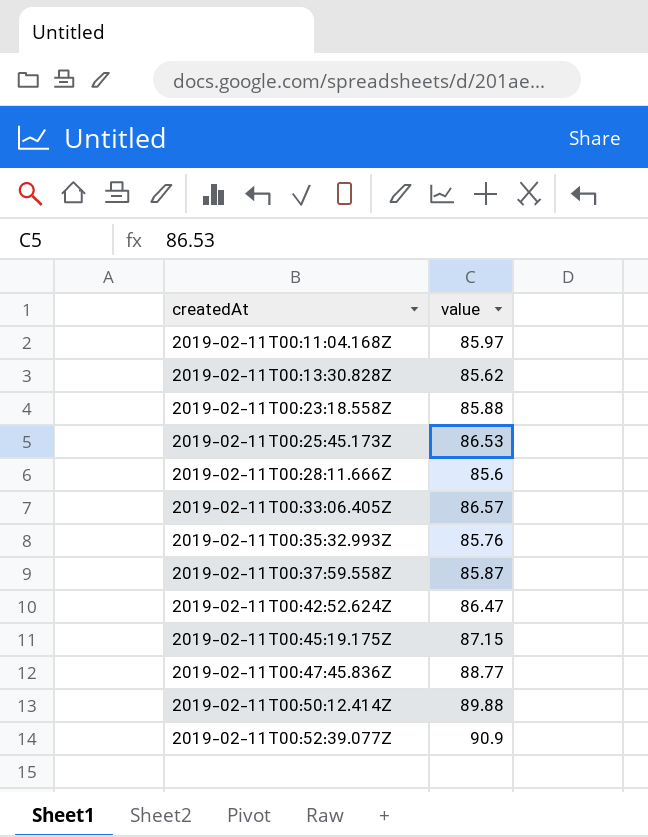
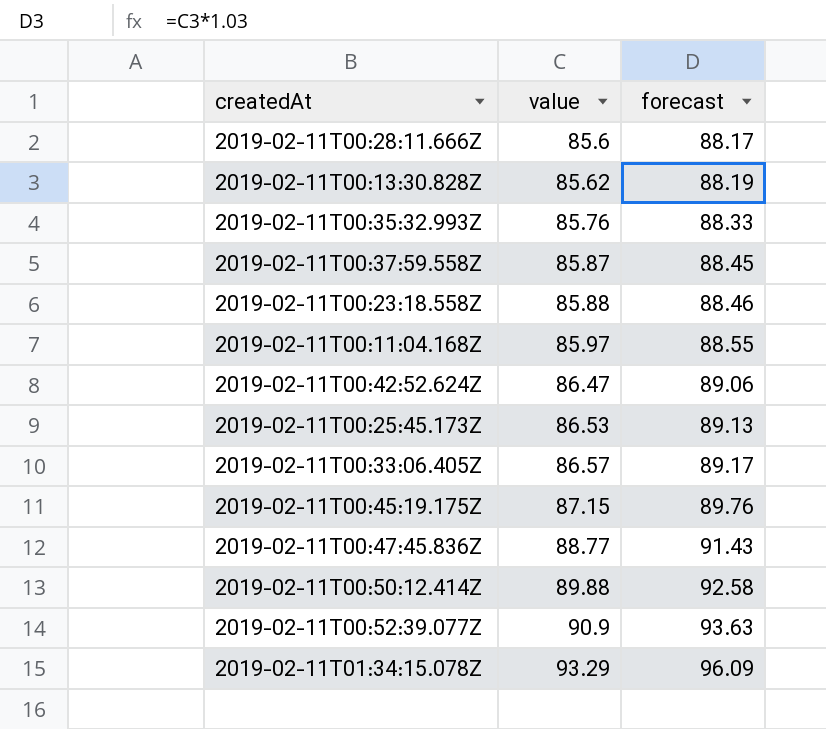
row order: createdAt ascending -> value ascending
column forecast | formula: none -> [value] * 1.03
row 2019-02-11T01:34:15.078Z: none -> 93.29 | 96.09

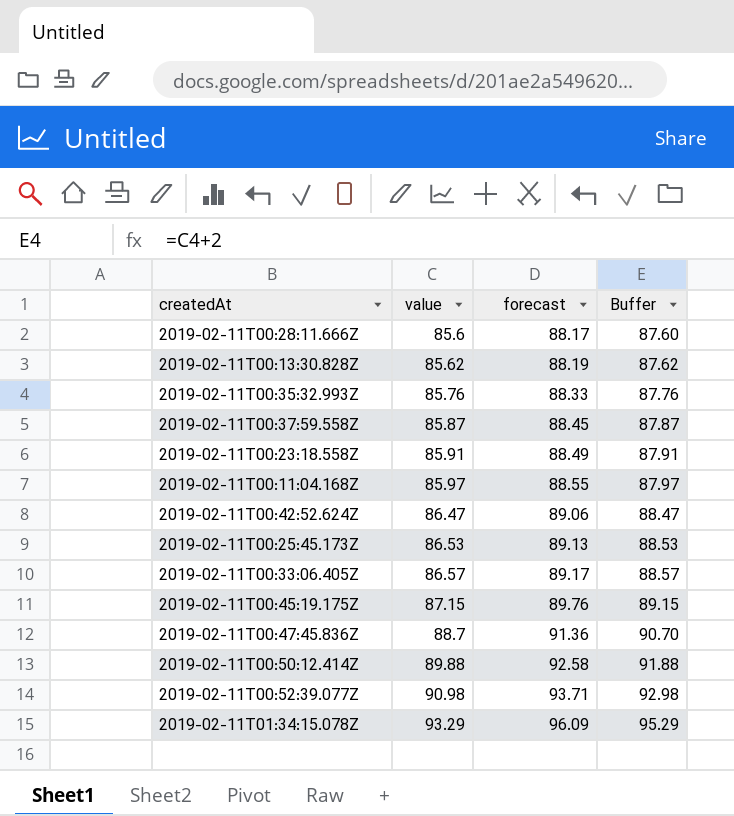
column Buffer | formula: none -> [value] + 2
2019-02-11T00:23:18.558Z | value: 85.88 -> 85.91
2019-02-11T00:23:18.558Z | forecast: 88.46 -> 88.49
2019-02-11T00:47:45.836Z | value: 88.77 -> 88.7
2019-02-11T00:47:45.836Z | forecast: 91.43 -> 91.36
2019-02-11T00:52:39.077Z | value: 90.9 -> 90.98
2019-02-11T00:52:39.077Z | forecast: 93.63 -> 93.71

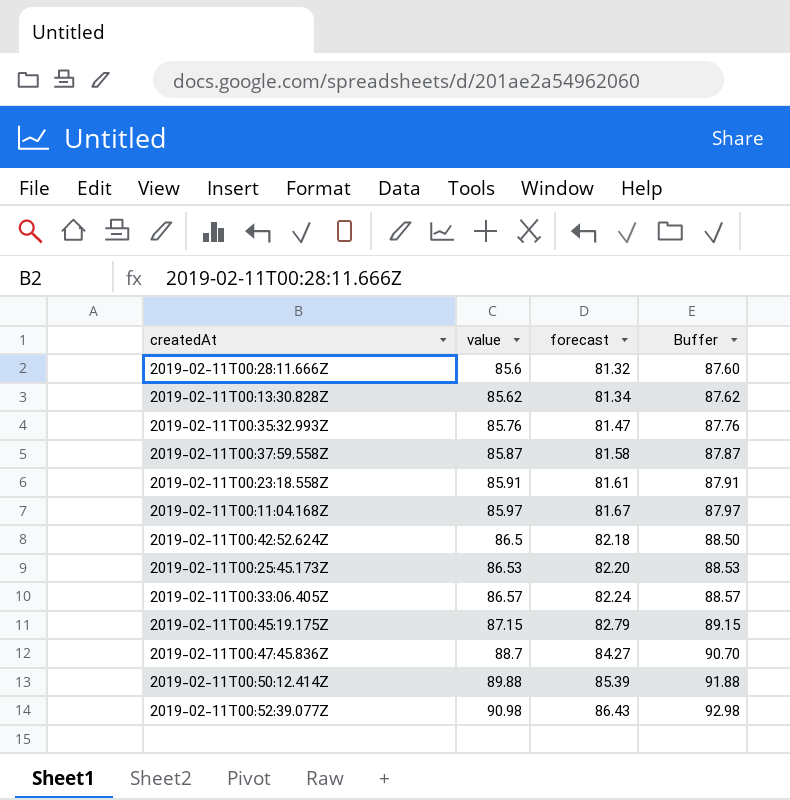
column forecast | formula: [value] * 1.03 -> [value] * 0.95
row 2019-02-11T01:34:15.078Z: 93.29 | 96.09 | 95.29 -> none
2019-02-11T00:42:52.624Z | value: 86.47 -> 86.5
2019-02-11T00:42:52.624Z | Buffer: 88.47 -> 88.50

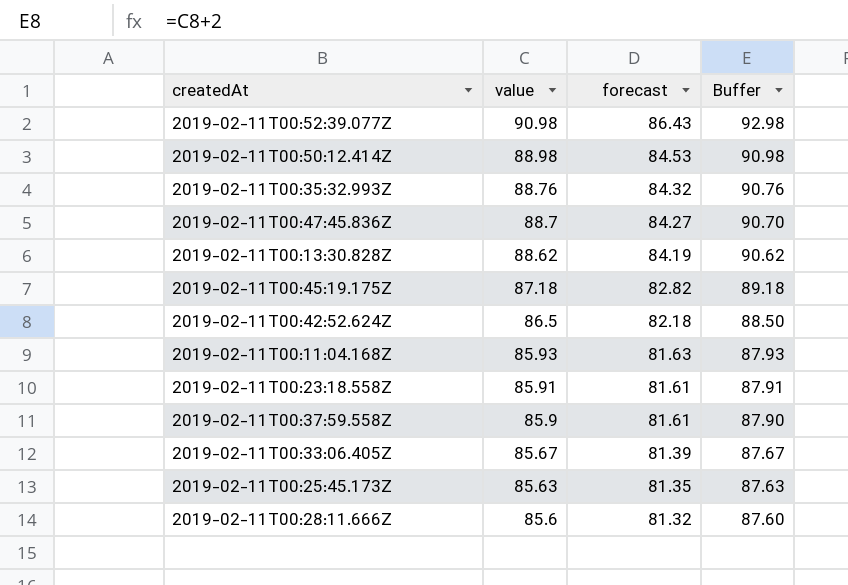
row order: value ascending -> value descending
2019-02-11T00:50:12.414Z | value: 89.88 -> 88.98
2019-02-11T00:50:12.414Z | forecast: 85.39 -> 84.53
2019-02-11T00:50:12.414Z | Buffer: 91.88 -> 90.98
2019-02-11T00:35:32.993Z | value: 85.76 -> 88.76
2019-02-11T00:35:32.993Z | forecast: 81.47 -> 84.32
2019-02-11T00:35:32.993Z | Buffer: 87.76 -> 90.76
2019-02-11T00:13:30.828Z | value: 85.62 -> 88.62
2019-02-11T00:13:30.828Z | forecast: 81.34 -> 84.19
2019-02-11T00:13:30.828Z | Buffer: 87.62 -> 90.62
2019-02-11T00:45:19.175Z | value: 87.15 -> 87.18
2019-02-11T00:45:19.175Z | forecast: 82.79 -> 82.82
2019-02-11T00:45:19.175Z | Buffer: 89.15 -> 89.18
2019-02-11T00:11:04.168Z | value: 85.97 -> 85.93
2019-02-11T00:11:04.168Z | forecast: 81.67 -> 81.63
2019-02-11T00:11:04.168Z | Buffer: 87.97 -> 87.93
2019-02-11T00:37:59.558Z | value: 85.87 -> 85.9
2019-02-11T00:37:59.558Z | forecast: 81.58 -> 81.61
2019-02-11T00:37:59.558Z | Buffer: 87.87 -> 87.90
2019-02-11T00:33:06.405Z | value: 86.57 -> 85.67
2019-02-11T00:33:06.405Z | forecast: 82.24 -> 81.39
2019-02-11T00:33:06.405Z | Buffer: 88.57 -> 87.67
2019-02-11T00:25:45.173Z | value: 86.53 -> 85.63
2019-02-11T00:25:45.173Z | forecast: 82.20 -> 81.35
2019-02-11T00:25:45.173Z | Buffer: 88.53 -> 87.63

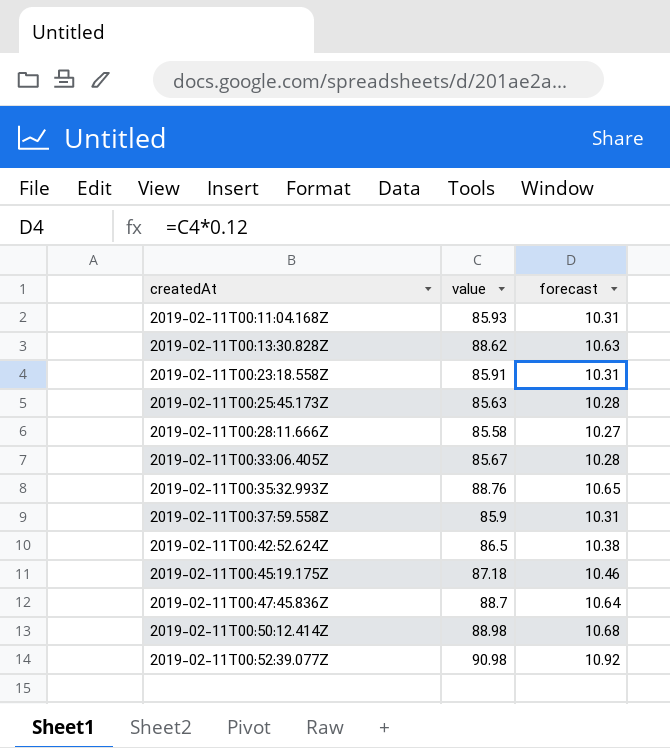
row order: value descending -> createdAt ascending
column Buffer | formula: [value] + 2 -> none
column forecast | formula: [value] * 0.95 -> [value] * 0.12
2019-02-11T00:28:11.666Z | value: 85.6 -> 85.58

